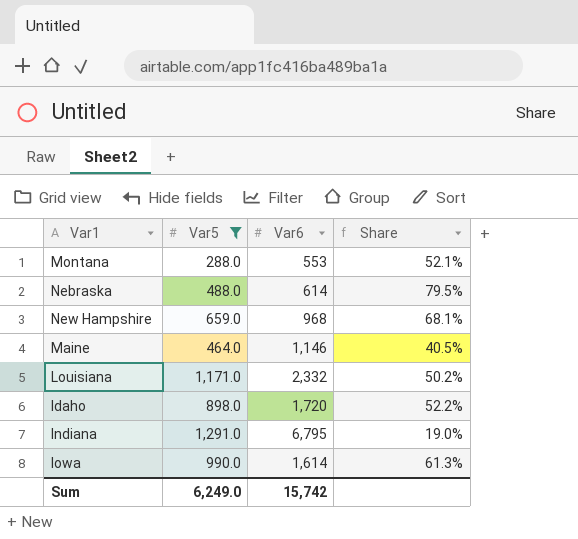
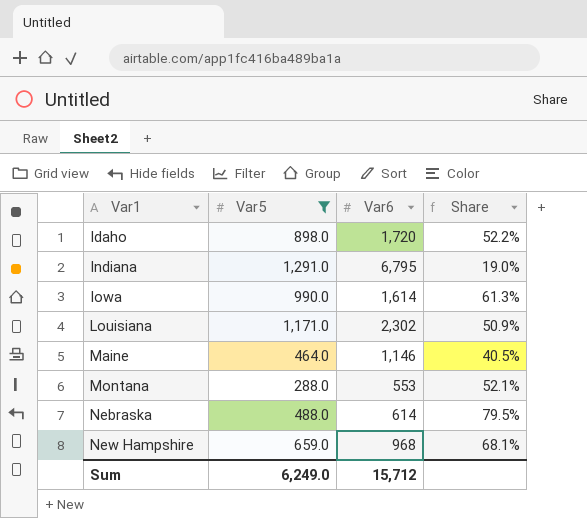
row order: none -> Var1 ascending
Louisiana | Var6: 2,332 -> 2,302
Louisiana | Share: 50.2% -> 50.9%
Sum | Var6: 15,742 -> 15,712

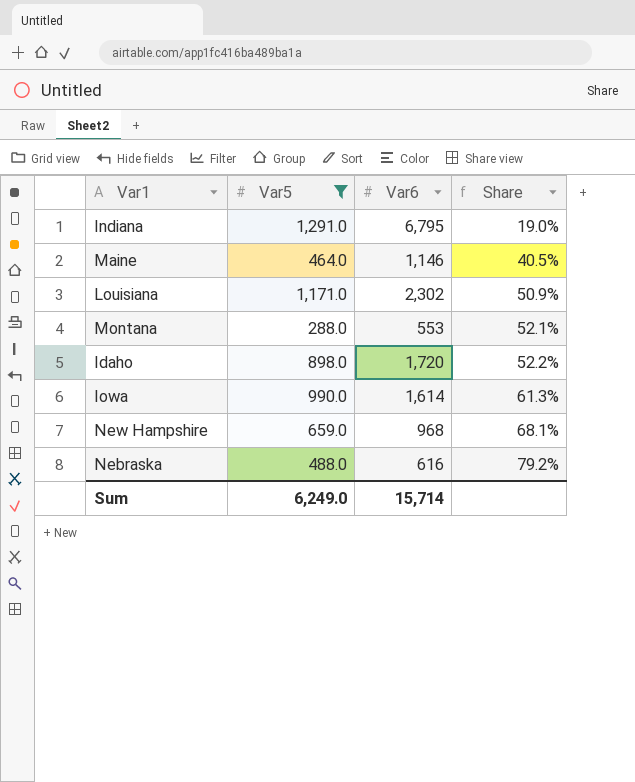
row order: Var1 ascending -> Share ascending
Nebraska | Var6: 614 -> 616
Nebraska | Share: 79.5% -> 79.2%
Sum | Var6: 15,712 -> 15,714

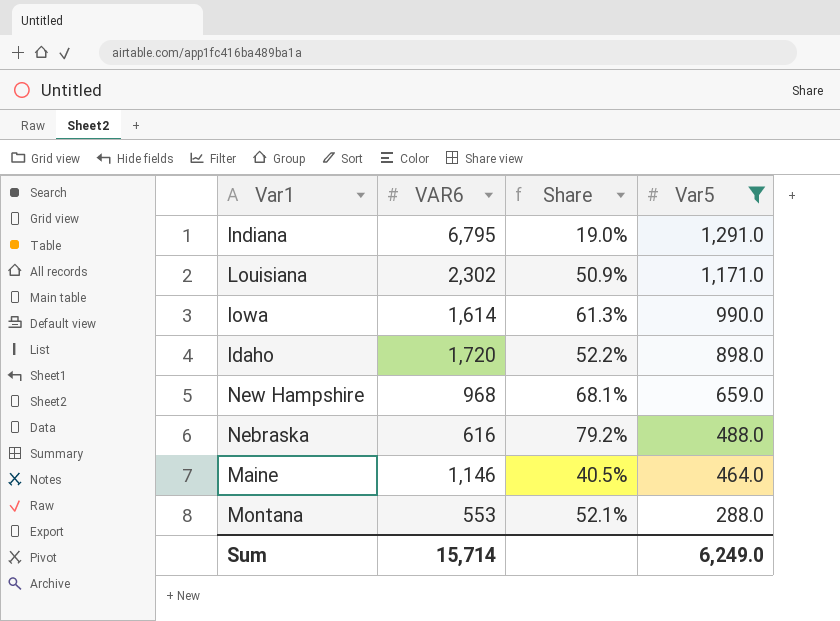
row order: Share ascending -> Var5 descending
column name: Var6 -> VAR6
column Var5 | position: 2 -> 4

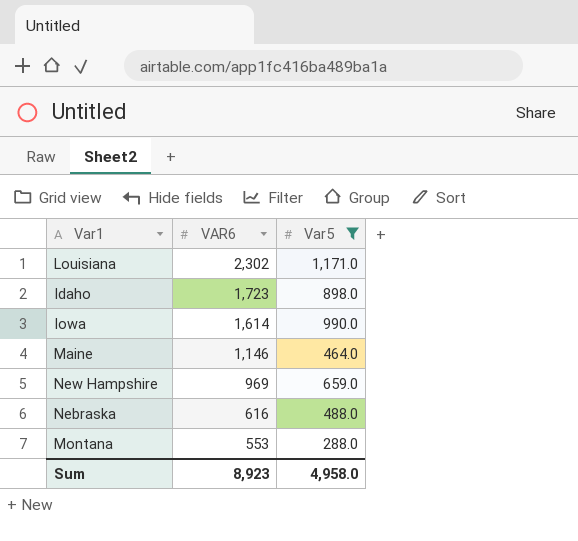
row order: Var5 descending -> VAR6 descending
column Share | formula: [Var5] / [VAR6] -> none
row Indiana: 6,795 | 19.0% | 1,291.0 -> none
Idaho | VAR6: 1,720 -> 1,723
New Hampshire | VAR6: 968 -> 969
Sum | VAR6: 15,714 -> 8,923
Sum | Var5: 6,249.0 -> 4,958.0

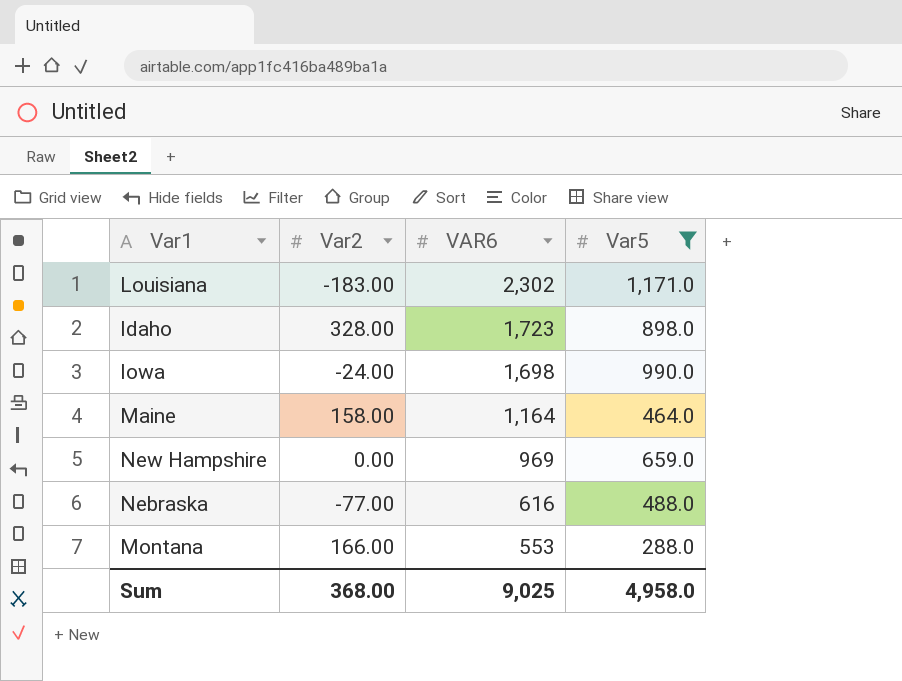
column Var2 | position: none -> 2
Iowa | VAR6: 1,614 -> 1,698
Maine | VAR6: 1,146 -> 1,164
Sum | VAR6: 8,923 -> 9,025

